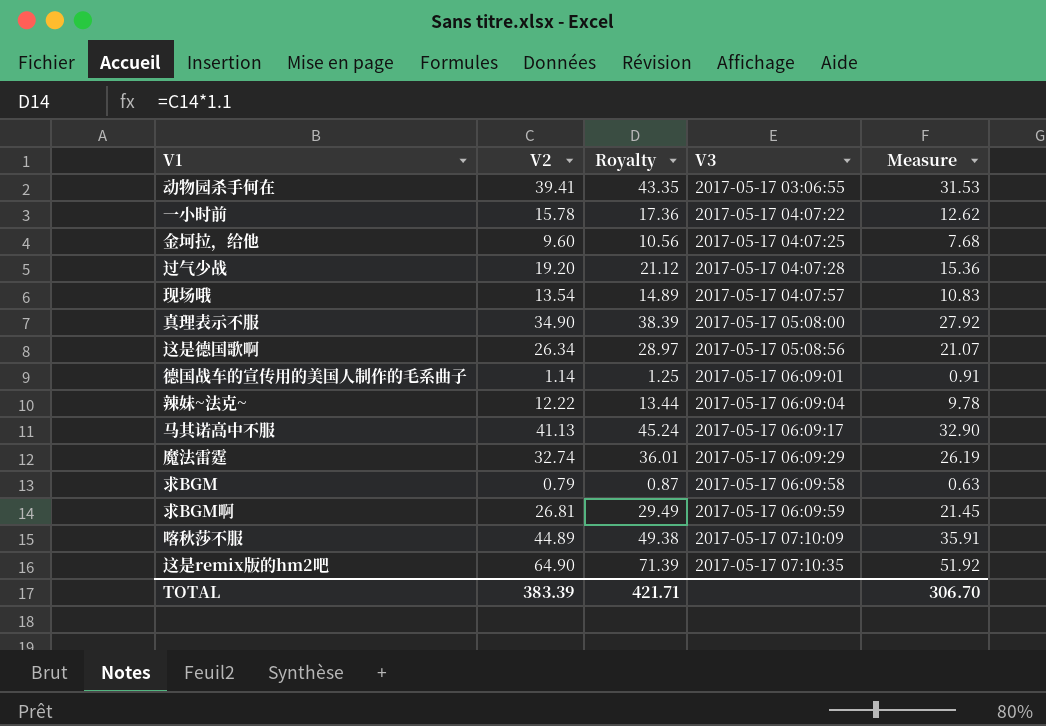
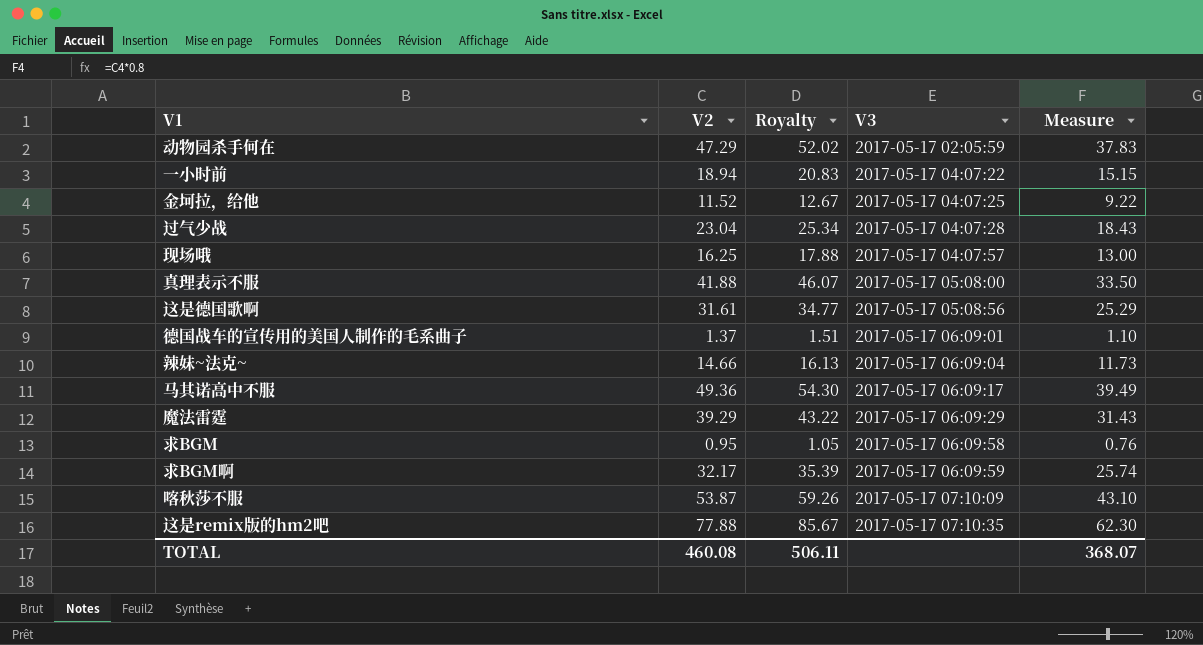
动物园杀手何在 | V2: 39.41 -> 47.29
动物园杀手何在 | Royalty: 43.35 -> 52.02
动物园杀手何在 | V3: 2017-05-17 03:06:55 -> 2017-05-17 02:05:59
动物园杀手何在 | Measure: 31.53 -> 37.83
一小时前 | V2: 15.78 -> 18.94
一小时前 | Royalty: 17.36 -> 20.83
一小时前 | Measure: 12.62 -> 15.15
金坷拉，给他 | V2: 9.60 -> 11.52
金坷拉，给他 | Royalty: 10.56 -> 12.67
金坷拉，给他 | Measure: 7.68 -> 9.22
过气少战 | V2: 19.20 -> 23.04
过气少战 | Royalty: 21.12 -> 25.34
过气少战 | Measure: 15.36 -> 18.43
现场哦 | V2: 13.54 -> 16.25
现场哦 | Royalty: 14.89 -> 17.88
现场哦 | Measure: 10.83 -> 13.00
真理表示不服 | V2: 34.90 -> 41.88
真理表示不服 | Royalty: 38.39 -> 46.07
真理表示不服 | Measure: 27.92 -> 33.50
这是德国歌啊 | V2: 26.34 -> 31.61
这是德国歌啊 | Royalty: 28.97 -> 34.77
这是德国歌啊 | Measure: 21.07 -> 25.29
德国战车的宣传用的美国人制作的毛系曲子 | V2: 1.14 -> 1.37
德国战车的宣传用的美国人制作的毛系曲子 | Royalty: 1.25 -> 1.51
德国战车的宣传用的美国人制作的毛系曲子 | Measure: 0.91 -> 1.10
辣妹~法克~ | V2: 12.22 -> 14.66
辣妹~法克~ | Royalty: 13.44 -> 16.13
辣妹~法克~ | Measure: 9.78 -> 11.73
马其诺高中不服 | V2: 41.13 -> 49.36
马其诺高中不服 | Royalty: 45.24 -> 54.30
马其诺高中不服 | Measure: 32.90 -> 39.49
魔法雷霆 | V2: 32.74 -> 39.29
魔法雷霆 | Royalty: 36.01 -> 43.22
魔法雷霆 | Measure: 26.19 -> 31.43
求BGM | V2: 0.79 -> 0.95
求BGM | Royalty: 0.87 -> 1.05
求BGM | Measure: 0.63 -> 0.76
求BGM啊 | V2: 26.81 -> 32.17
求BGM啊 | Royalty: 29.49 -> 35.39
求BGM啊 | Measure: 21.45 -> 25.74
喀秋莎不服 | V2: 44.89 -> 53.87
喀秋莎不服 | Royalty: 49.38 -> 59.26
喀秋莎不服 | Measure: 35.91 -> 43.10
这是remix版的hm2吧 | V2: 64.90 -> 77.88
这是remix版的hm2吧 | Royalty: 71.39 -> 85.67
这是remix版的hm2吧 | Measure: 51.92 -> 62.30
TOTAL | V2: 383.39 -> 460.08
TOTAL | Royalty: 421.71 -> 506.11
TOTAL | Measure: 306.70 -> 368.07

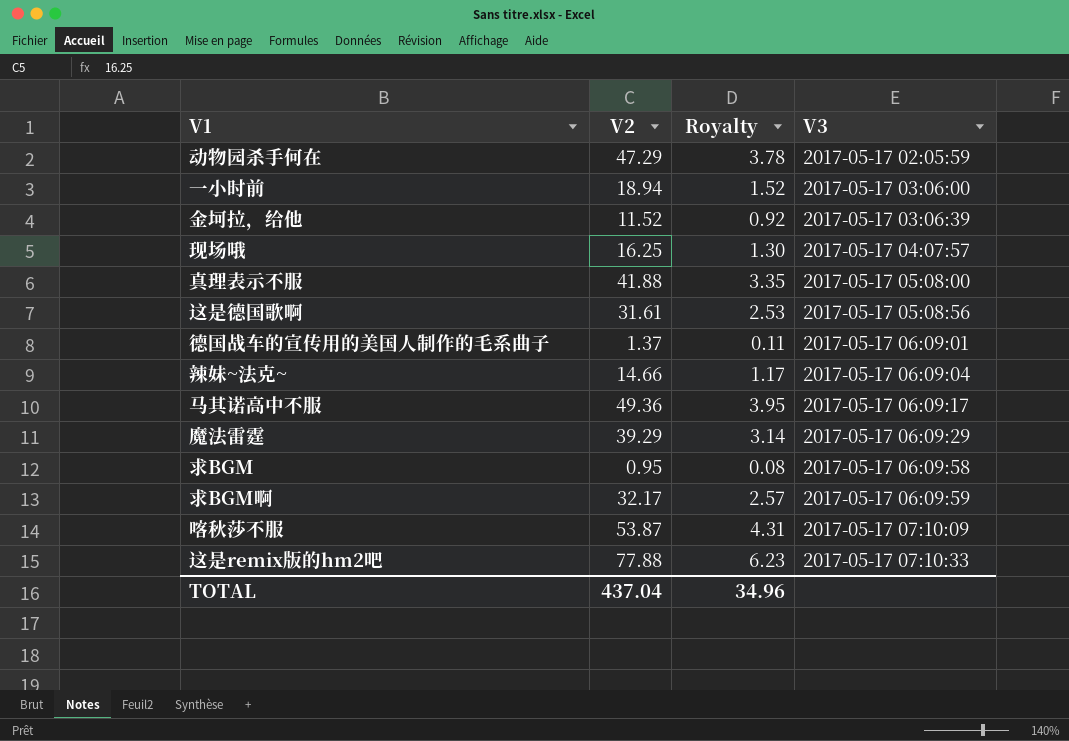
column Measure | formula: [V2] * 0.8 -> none
column Royalty | formula: [V2] * 1.1 -> [V2] * 0.08
row 过气少战: 23.04 | 25.34 | 2017-05-17 04:07:28 | 18.43 -> none
一小时前 | V3: 2017-05-17 04:07:22 -> 2017-05-17 03:06:00
金坷拉，给他 | V3: 2017-05-17 04:07:25 -> 2017-05-17 03:06:39
这是remix版的hm2吧 | V3: 2017-05-17 07:10:35 -> 2017-05-17 07:10:33
TOTAL | V2: 460.08 -> 437.04
TOTAL | Royalty: 506.11 -> 34.96

